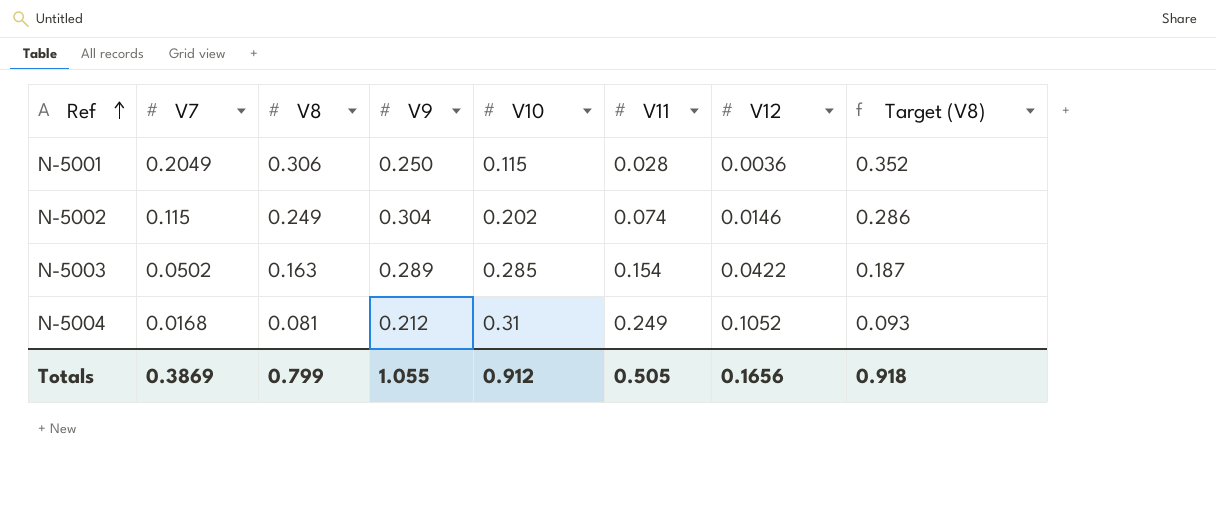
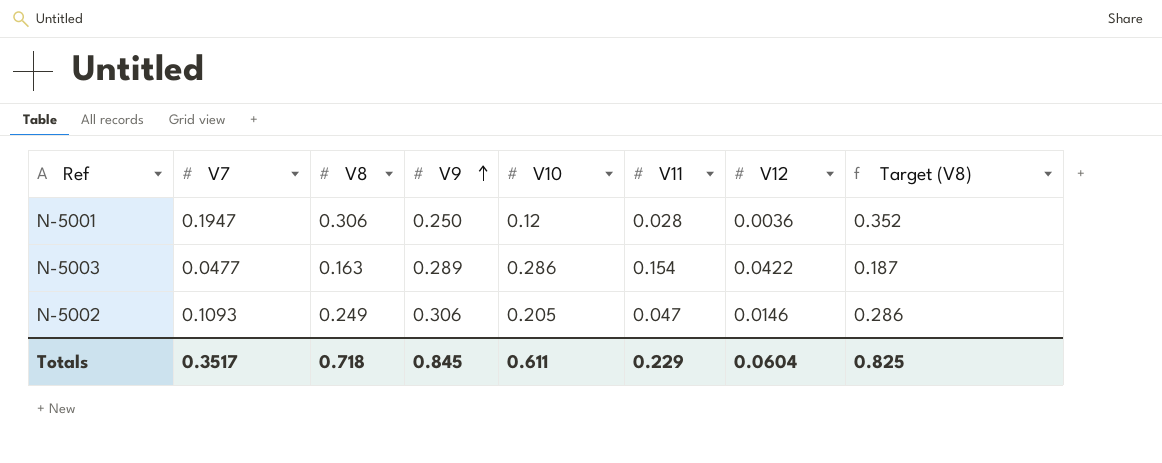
row order: Ref ascending -> V9 ascending
row N-5004: 0.0168 | 0.081 | 0.212 | 0.31 | 0.249 | 0.1052 | 0.093 -> none
N-5001 | V7: 0.2049 -> 0.1947
N-5001 | V10: 0.115 -> 0.12
N-5003 | V7: 0.0502 -> 0.0477
N-5003 | V10: 0.285 -> 0.286
N-5002 | V7: 0.115 -> 0.1093
N-5002 | V9: 0.304 -> 0.306
N-5002 | V10: 0.202 -> 0.205
N-5002 | V11: 0.074 -> 0.047
Totals | V7: 0.3869 -> 0.3517
Totals | V8: 0.799 -> 0.718
Totals | V9: 1.055 -> 0.845
Totals | V10: 0.912 -> 0.611
Totals | V11: 0.505 -> 0.229
Totals | V12: 0.1656 -> 0.0604
Totals | Target (V8): 0.918 -> 0.825

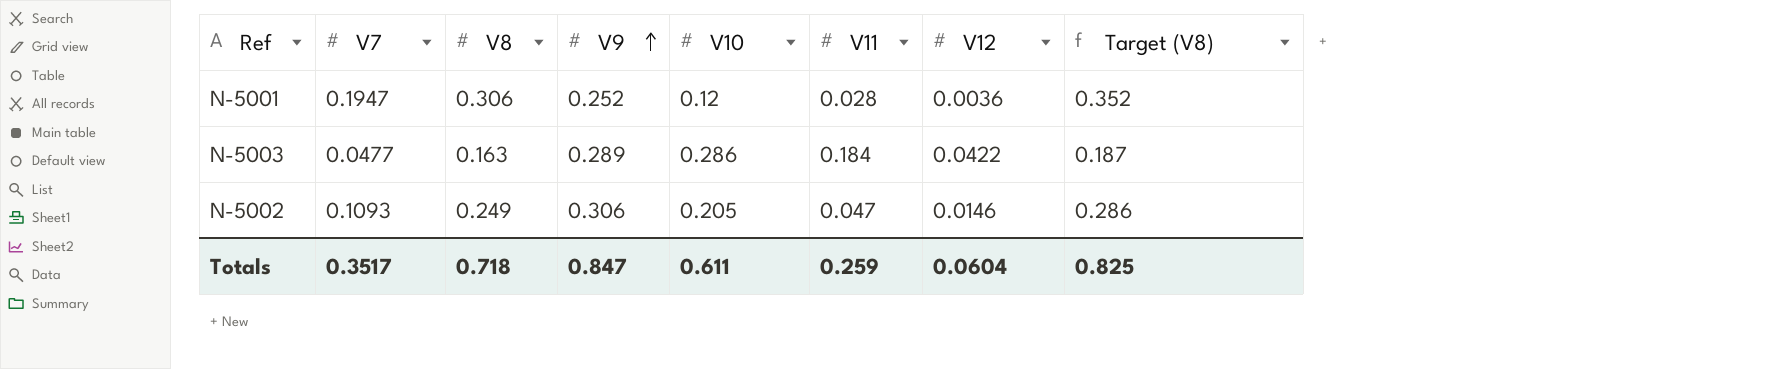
N-5001 | V9: 0.250 -> 0.252
N-5003 | V11: 0.154 -> 0.184
Totals | V9: 0.845 -> 0.847
Totals | V11: 0.229 -> 0.259

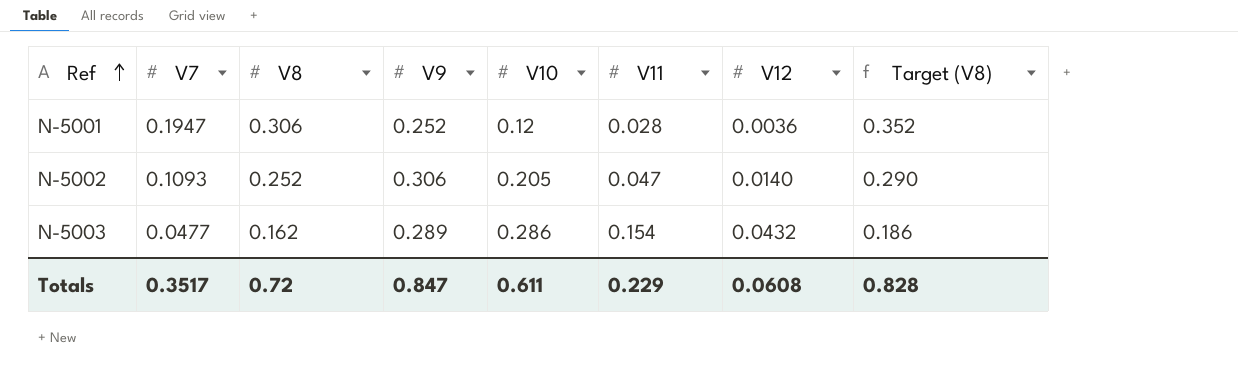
row order: V9 ascending -> Ref ascending
N-5002 | V8: 0.249 -> 0.252
N-5002 | V12: 0.0146 -> 0.0140
N-5002 | Target (V8): 0.286 -> 0.290
N-5003 | V8: 0.163 -> 0.162
N-5003 | V11: 0.184 -> 0.154
N-5003 | V12: 0.0422 -> 0.0432
N-5003 | Target (V8): 0.187 -> 0.186
Totals | V8: 0.718 -> 0.72
Totals | V11: 0.259 -> 0.229
Totals | V12: 0.0604 -> 0.0608
Totals | Target (V8): 0.825 -> 0.828

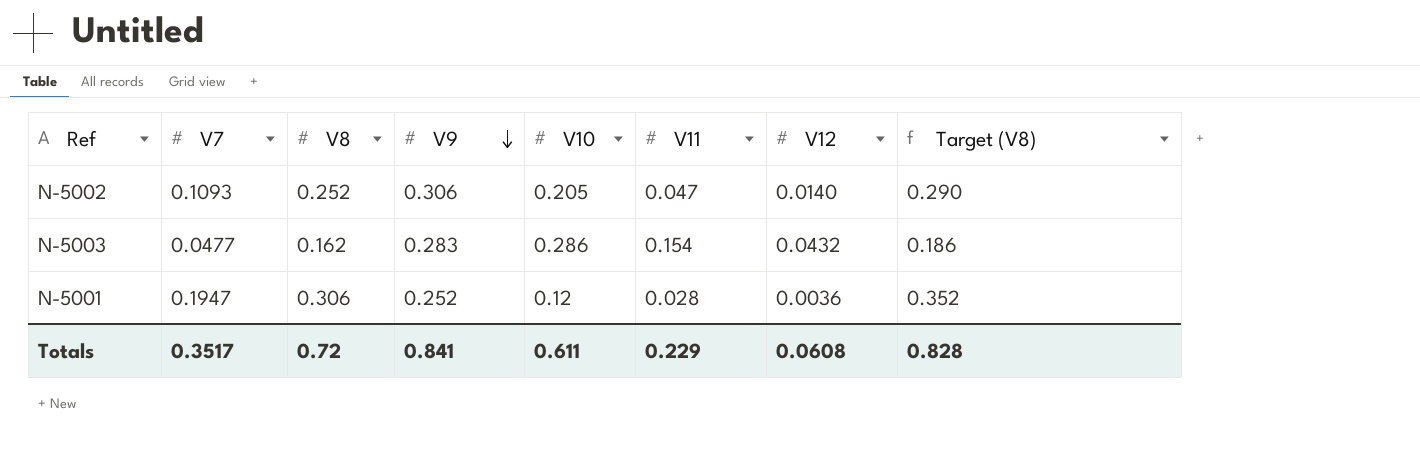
row order: Ref ascending -> V9 descending
N-5003 | V9: 0.289 -> 0.283
Totals | V9: 0.847 -> 0.841

